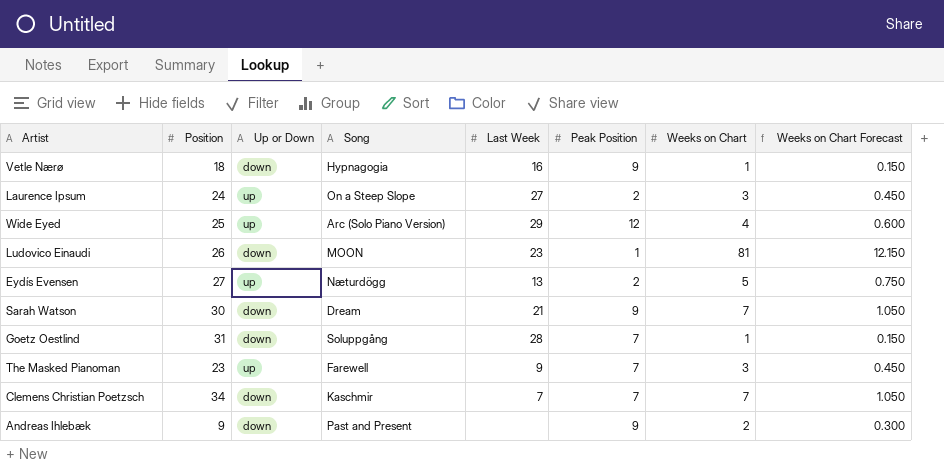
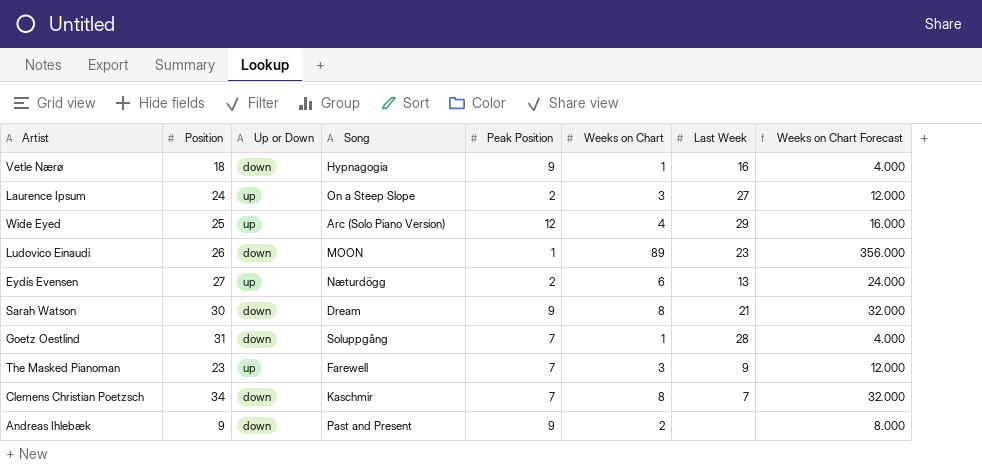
column Last Week | position: 5 -> 7
column Weeks on Chart Forecast | formula: [Weeks on Chart] * 0.15 -> [Weeks on Chart] * 4
Ludovico Einaudi | Weeks on Chart: 81 -> 89
Eydís Evensen | Weeks on Chart: 5 -> 6
Sarah Watson | Weeks on Chart: 7 -> 8
Clemens Christian Poetzsch | Weeks on Chart: 7 -> 8

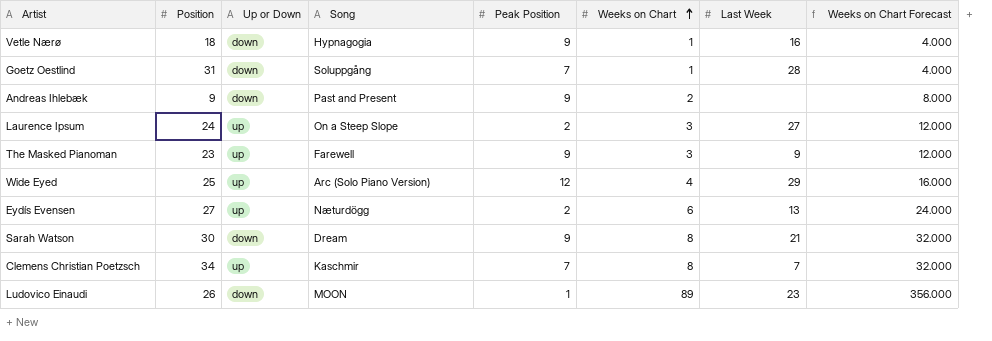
row order: none -> Weeks on Chart ascending
The Masked Pianoman | Peak Position: 7 -> 9
Clemens Christian Poetzsch | Up or Down: down -> up

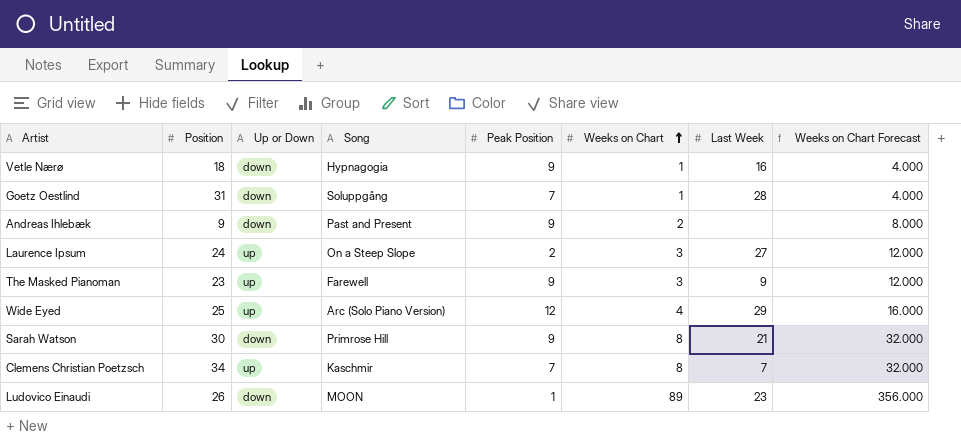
row Eydís Evensen: 27 | up | Næturdögg | 2 | 6 | 13 | 24.000 -> none
Sarah Watson | Song: Dream -> Primrose Hill

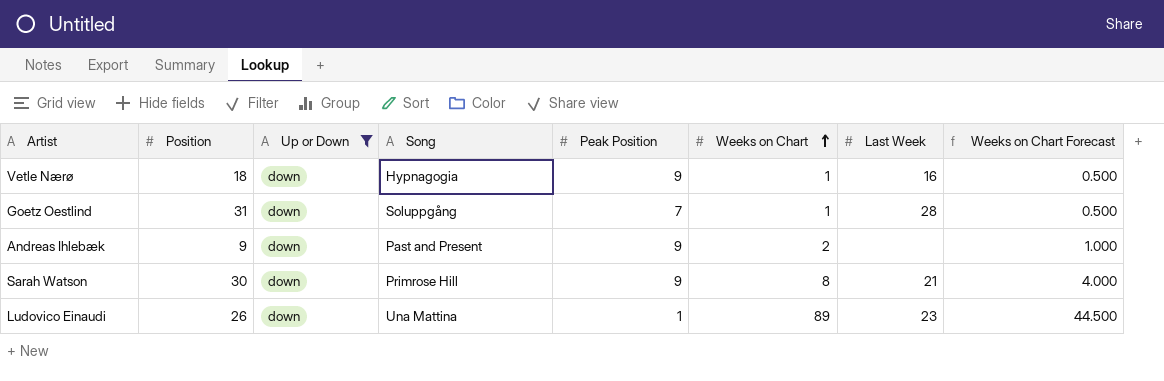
filter: none -> Up or Down = down
column Weeks on Chart Forecast | formula: [Weeks on Chart] * 4 -> [Weeks on Chart] * 0.5
Ludovico Einaudi | Song: MOON -> Una Mattina

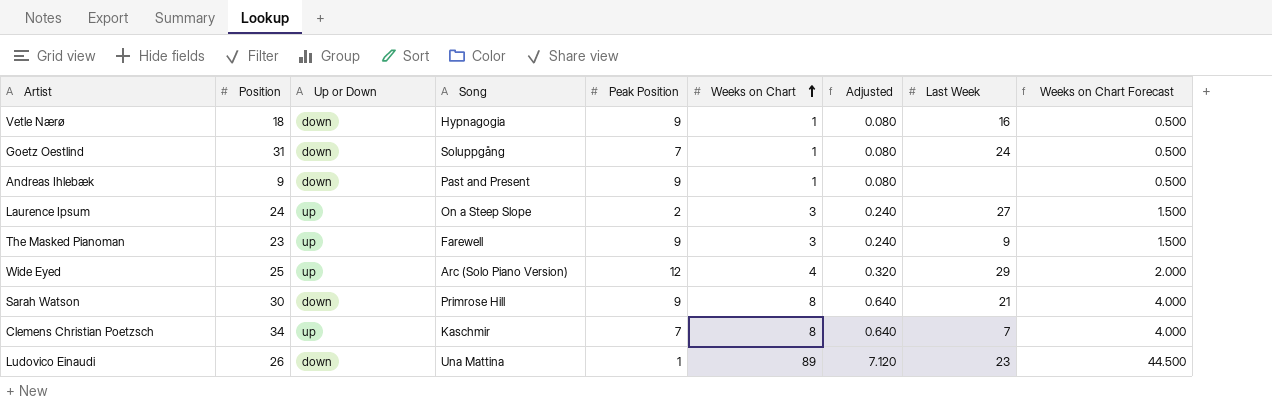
filter: Up or Down = down -> none
column Adjusted | formula: none -> [Weeks on Chart] * 0.08
Goetz Oestlind | Last Week: 28 -> 24
Andreas Ihlebæk | Weeks on Chart: 2 -> 1
Andreas Ihlebæk | Weeks on Chart Forecast: 1.000 -> 0.500

